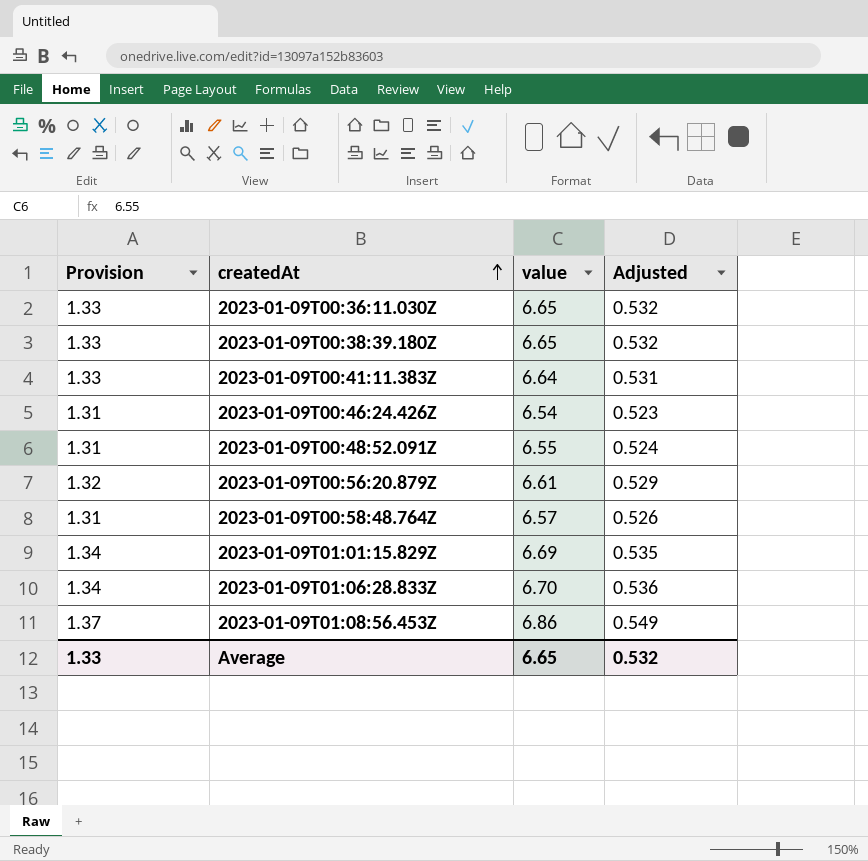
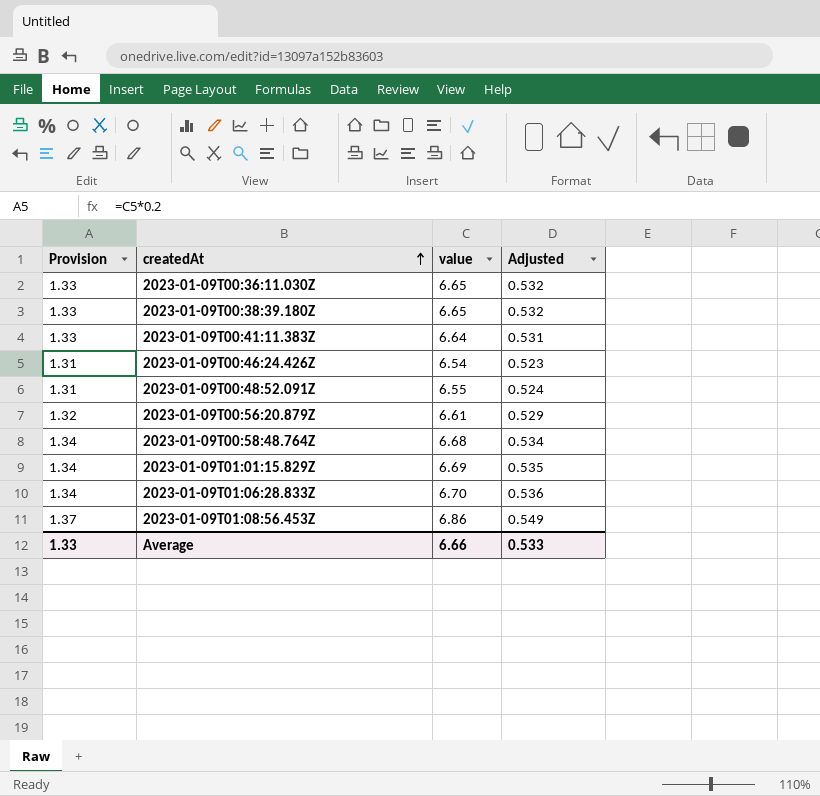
2023-01-09T00:58:48.764Z | Provision: 1.31 -> 1.34
2023-01-09T00:58:48.764Z | value: 6.57 -> 6.68
2023-01-09T00:58:48.764Z | Adjusted: 0.526 -> 0.534
Average | value: 6.65 -> 6.66
Average | Adjusted: 0.532 -> 0.533

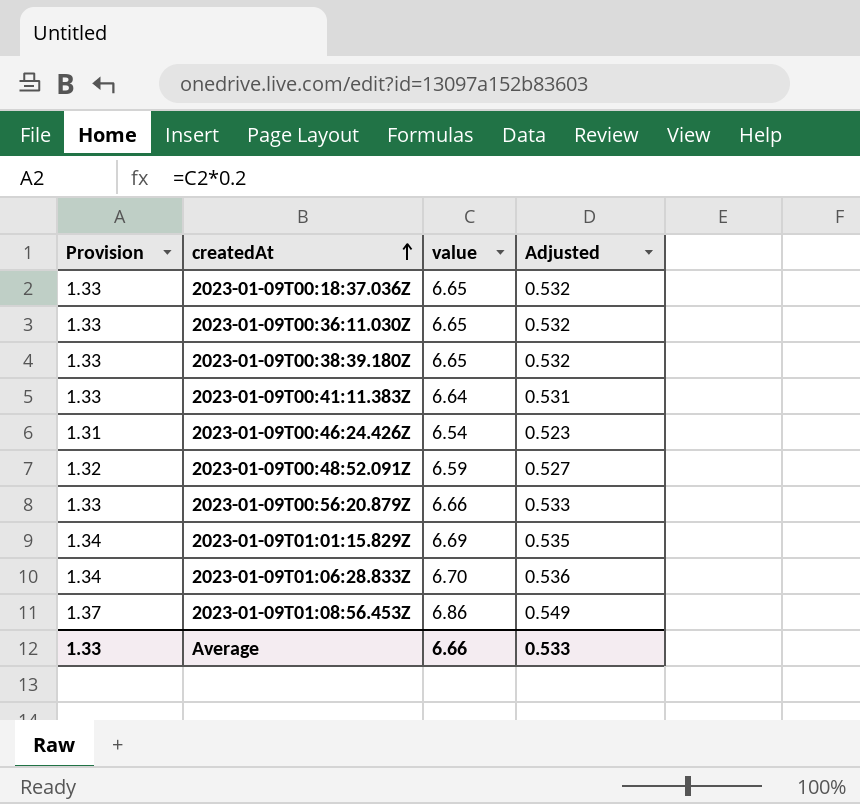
row 2023-01-09T00:58:48.764Z: 1.34 | 6.68 | 0.534 -> none
row 2023-01-09T00:18:37.036Z: none -> 1.33 | 6.65 | 0.532
2023-01-09T00:48:52.091Z | Provision: 1.31 -> 1.32
2023-01-09T00:48:52.091Z | value: 6.55 -> 6.59
2023-01-09T00:48:52.091Z | Adjusted: 0.524 -> 0.527
2023-01-09T00:56:20.879Z | Provision: 1.32 -> 1.33
2023-01-09T00:56:20.879Z | value: 6.61 -> 6.66
2023-01-09T00:56:20.879Z | Adjusted: 0.529 -> 0.533

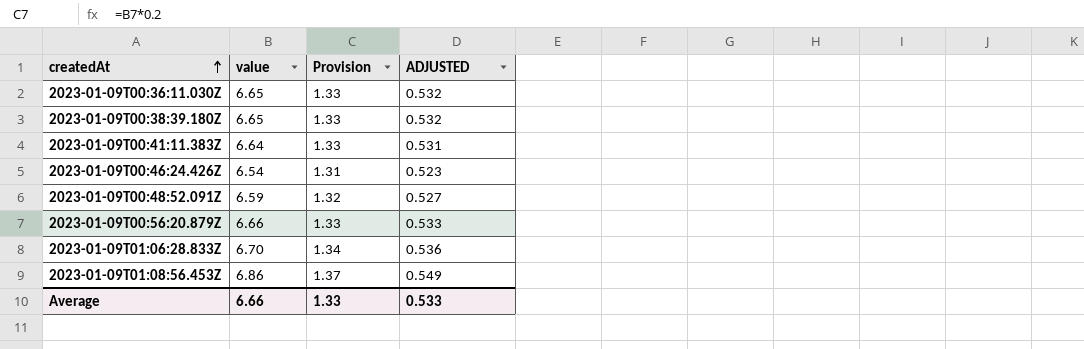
column Provision | position: 1 -> 3
column name: Adjusted -> ADJUSTED
row 2023-01-09T00:18:37.036Z: 1.33 | 6.65 | 0.532 -> none
row 2023-01-09T01:01:15.829Z: 1.34 | 6.69 | 0.535 -> none

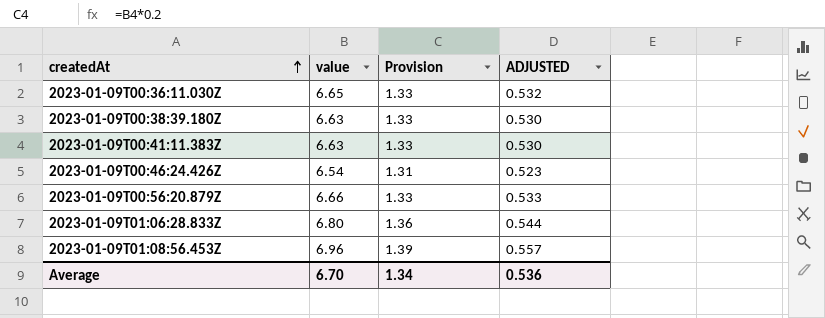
row 2023-01-09T00:48:52.091Z: 6.59 | 1.32 | 0.527 -> none
2023-01-09T00:38:39.180Z | value: 6.65 -> 6.63
2023-01-09T00:38:39.180Z | ADJUSTED: 0.532 -> 0.530
2023-01-09T00:41:11.383Z | value: 6.64 -> 6.63
2023-01-09T00:41:11.383Z | ADJUSTED: 0.531 -> 0.530
2023-01-09T01:06:28.833Z | value: 6.70 -> 6.80
2023-01-09T01:06:28.833Z | Provision: 1.34 -> 1.36
2023-01-09T01:06:28.833Z | ADJUSTED: 0.536 -> 0.544
2023-01-09T01:08:56.453Z | value: 6.86 -> 6.96
2023-01-09T01:08:56.453Z | Provision: 1.37 -> 1.39
2023-01-09T01:08:56.453Z | ADJUSTED: 0.549 -> 0.557
Average | value: 6.66 -> 6.70
Average | Provision: 1.33 -> 1.34
Average | ADJUSTED: 0.533 -> 0.536

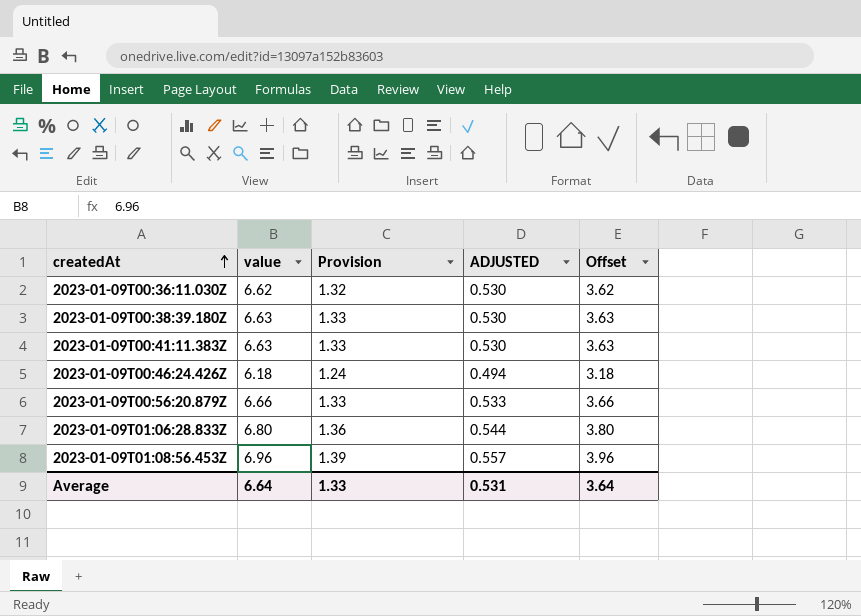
column Offset | formula: none -> [value] - 3
2023-01-09T00:36:11.030Z | value: 6.65 -> 6.62
2023-01-09T00:36:11.030Z | Provision: 1.33 -> 1.32
2023-01-09T00:36:11.030Z | ADJUSTED: 0.532 -> 0.530
2023-01-09T00:46:24.426Z | value: 6.54 -> 6.18
2023-01-09T00:46:24.426Z | Provision: 1.31 -> 1.24
2023-01-09T00:46:24.426Z | ADJUSTED: 0.523 -> 0.494
Average | value: 6.70 -> 6.64
Average | Provision: 1.34 -> 1.33
Average | ADJUSTED: 0.536 -> 0.531

